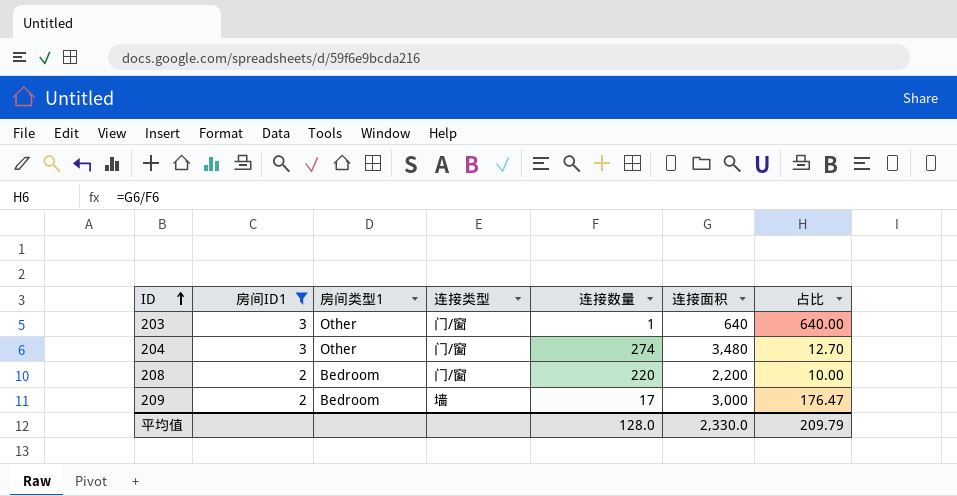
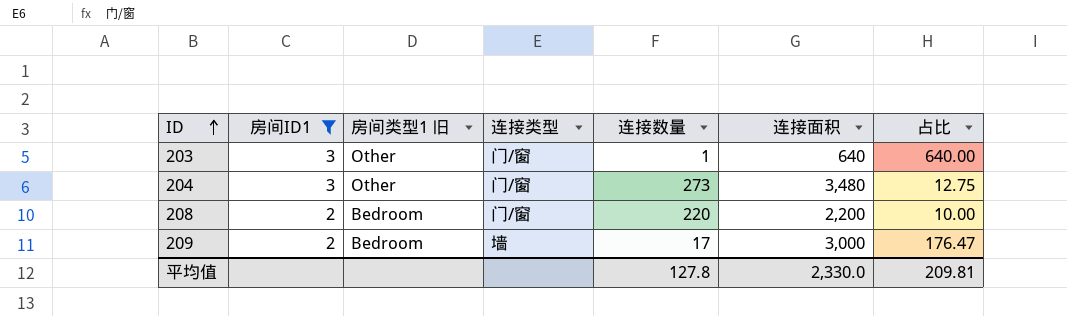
column name: 房间类型1 -> 房间类型1 旧
204 | 连接数量: 274 -> 273
204 | 占比: 12.70 -> 12.75
平均值 | 连接数量: 128.0 -> 127.8
平均值 | 占比: 209.79 -> 209.81

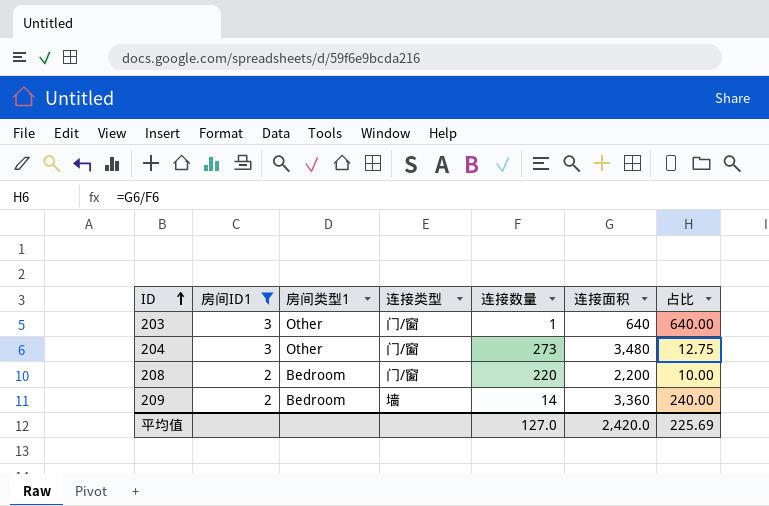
column name: 房间类型1 旧 -> 房间类型1
209 | 连接数量: 17 -> 14
209 | 连接面积: 3,000 -> 3,360
209 | 占比: 176.47 -> 240.00
平均值 | 连接数量: 127.8 -> 127.0
平均值 | 连接面积: 2,330.0 -> 2,420.0
平均值 | 占比: 209.81 -> 225.69

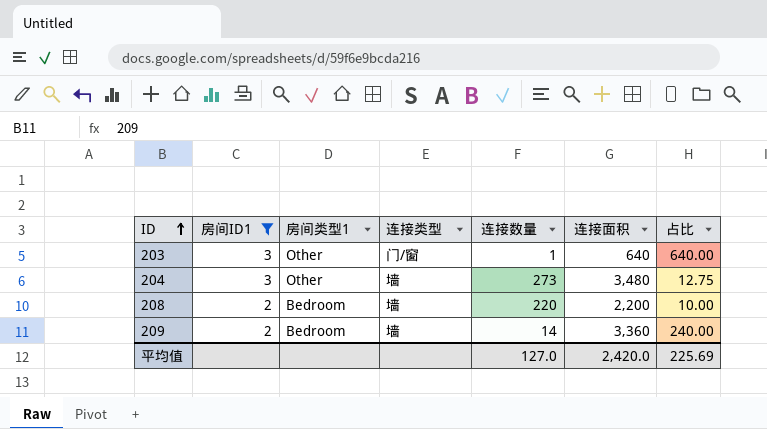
204 | 连接类型: 门/窗 -> 墙
208 | 连接类型: 门/窗 -> 墙

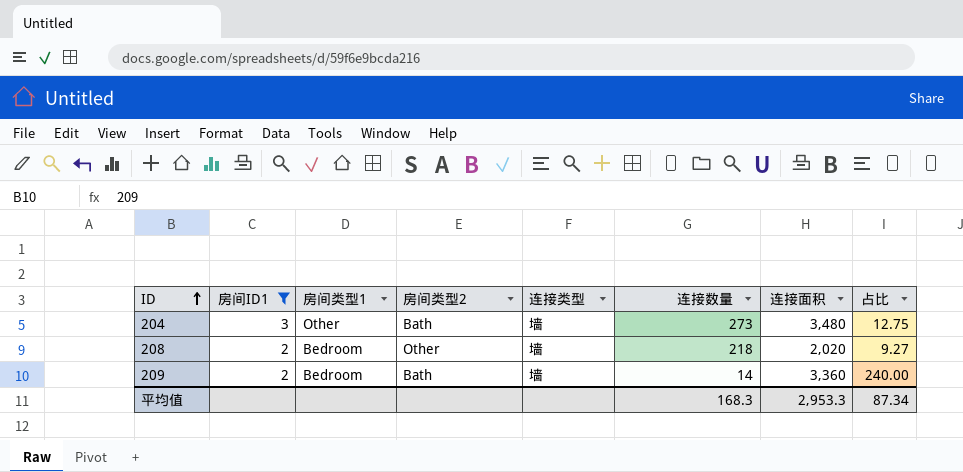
column 房间类型2 | position: none -> 4
row 203: 3 | Other | 门/窗 | 1 | 640 | 640.00 -> none
208 | 连接数量: 220 -> 218
208 | 连接面积: 2,200 -> 2,020
208 | 占比: 10.00 -> 9.27
平均值 | 连接数量: 127.0 -> 168.3
平均值 | 连接面积: 2,420.0 -> 2,953.3
平均值 | 占比: 225.69 -> 87.34

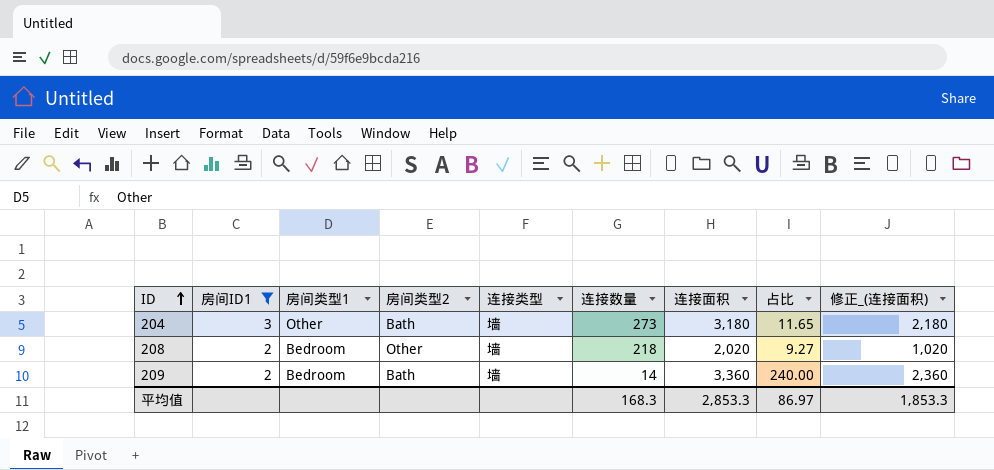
column 修正_(连接面积) | formula: none -> [连接面积] - 1000
204 | 连接面积: 3,480 -> 3,180
204 | 占比: 12.75 -> 11.65
平均值 | 连接面积: 2,953.3 -> 2,853.3
平均值 | 占比: 87.34 -> 86.97

